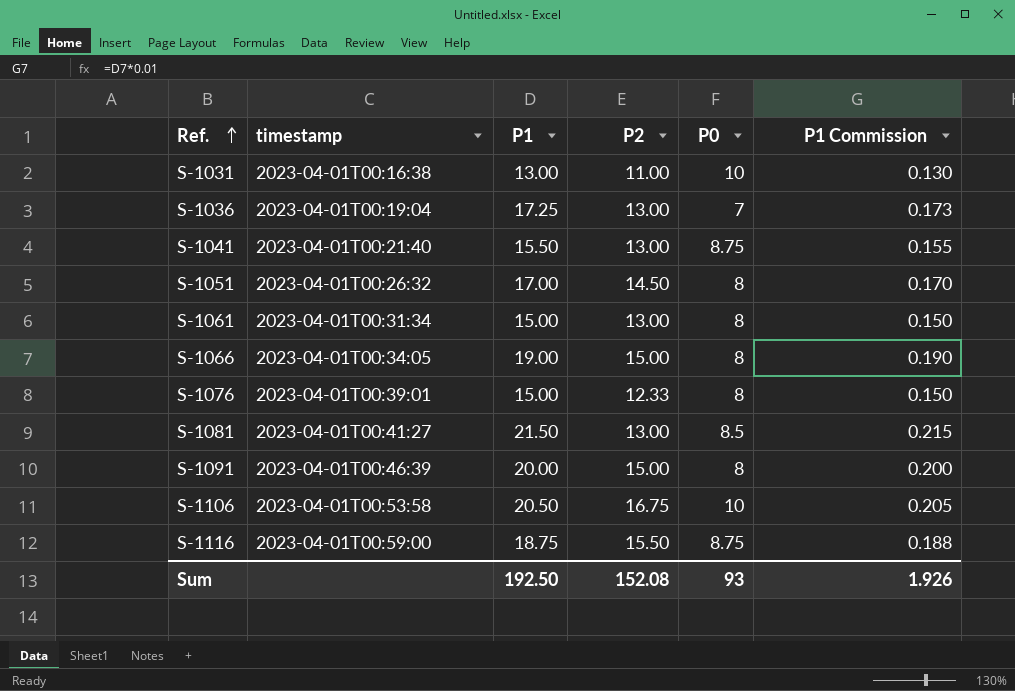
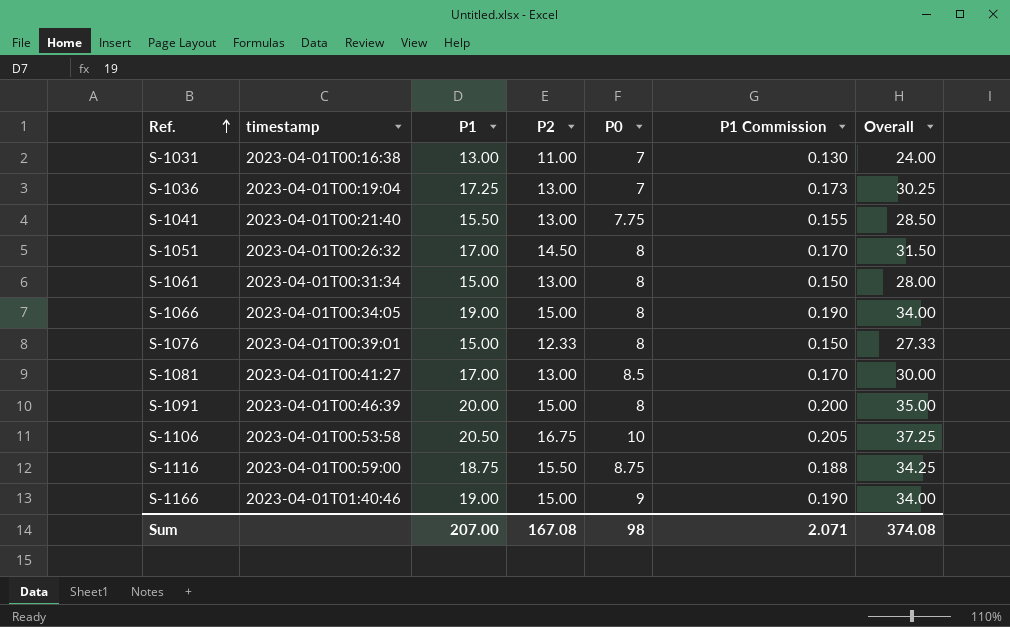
column Overall | formula: none -> [P1] + [P2]
S-1031 | P0: 10 -> 7
S-1041 | P0: 8.75 -> 7.75
S-1081 | P1: 21.50 -> 17.00
S-1081 | P1 Commission: 0.215 -> 0.170
row S-1166: none -> 2023-04-01T01:40:46 | 19.00 | 15.00 | 9 | 0.190 | 34.00
Sum | P1: 192.50 -> 207.00
Sum | P2: 152.08 -> 167.08
Sum | P0: 93 -> 98
Sum | P1 Commission: 1.926 -> 2.071

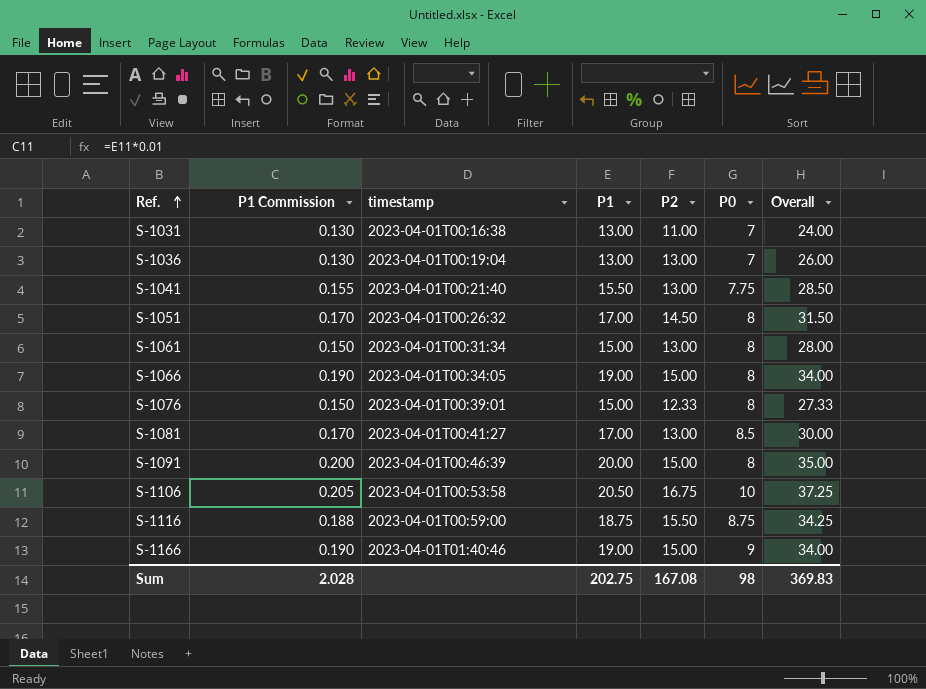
column P1 Commission | position: 6 -> 2
S-1036 | P1 Commission: 0.173 -> 0.130
S-1036 | P1: 17.25 -> 13.00
S-1036 | Overall: 30.25 -> 26.00
Sum | P1 Commission: 2.071 -> 2.028
Sum | P1: 207.00 -> 202.75
Sum | Overall: 374.08 -> 369.83

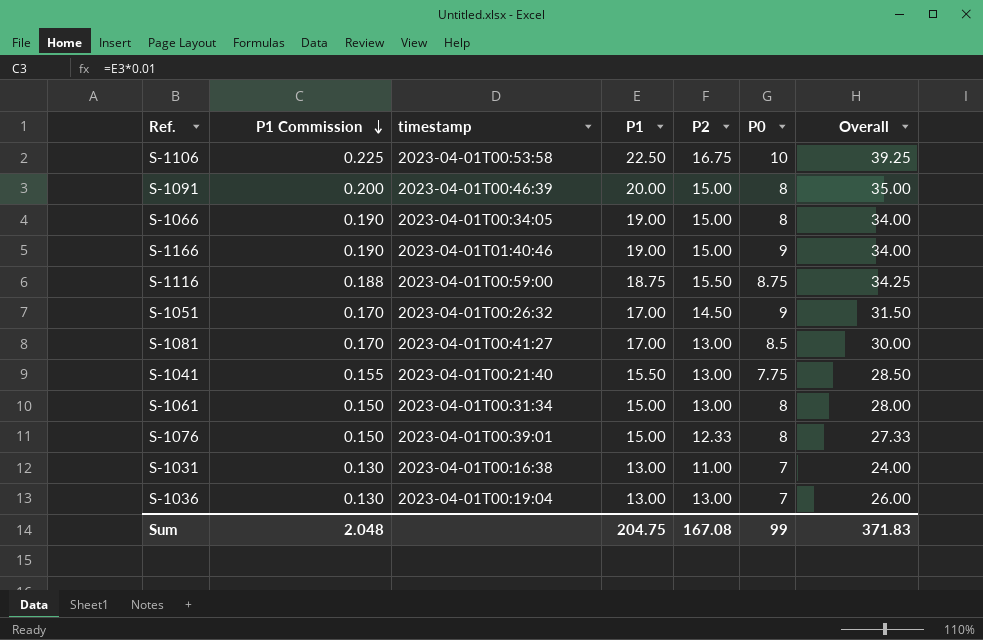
row order: Ref. ascending -> P1 Commission descending
S-1106 | P1 Commission: 0.205 -> 0.225
S-1106 | P1: 20.50 -> 22.50
S-1106 | Overall: 37.25 -> 39.25
S-1051 | P0: 8 -> 9
Sum | P1 Commission: 2.028 -> 2.048
Sum | P1: 202.75 -> 204.75
Sum | P0: 98 -> 99
Sum | Overall: 369.83 -> 371.83

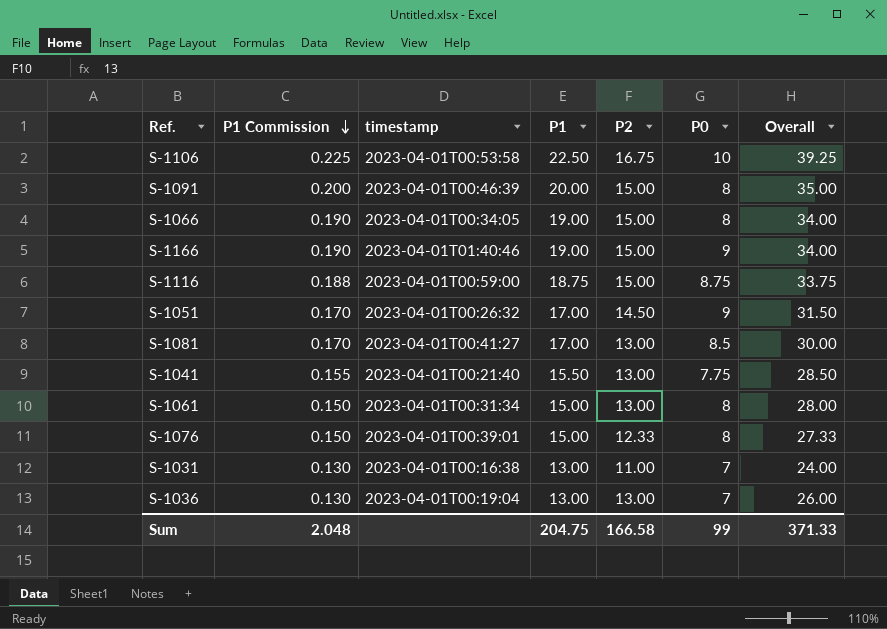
S-1116 | P2: 15.50 -> 15.00
S-1116 | Overall: 34.25 -> 33.75
Sum | P2: 167.08 -> 166.58
Sum | Overall: 371.83 -> 371.33

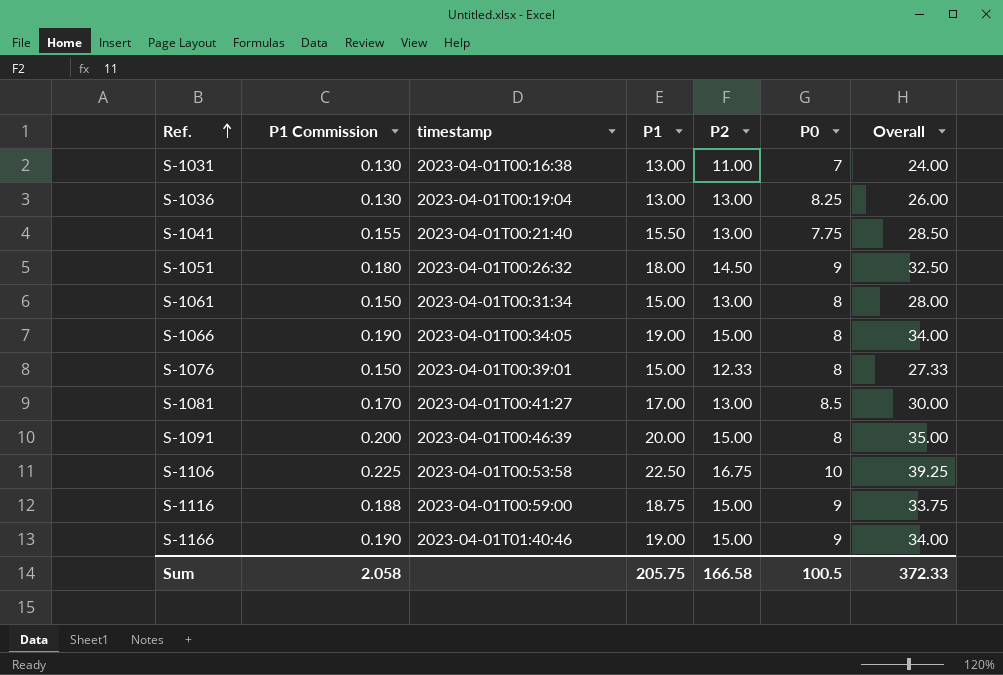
row order: P1 Commission descending -> Ref. ascending
S-1036 | P0: 7 -> 8.25
S-1051 | P1 Commission: 0.170 -> 0.180
S-1051 | P1: 17.00 -> 18.00
S-1051 | Overall: 31.50 -> 32.50
S-1116 | P0: 8.75 -> 9
Sum | P1 Commission: 2.048 -> 2.058
Sum | P1: 204.75 -> 205.75
Sum | P0: 99 -> 100.5
Sum | Overall: 371.33 -> 372.33

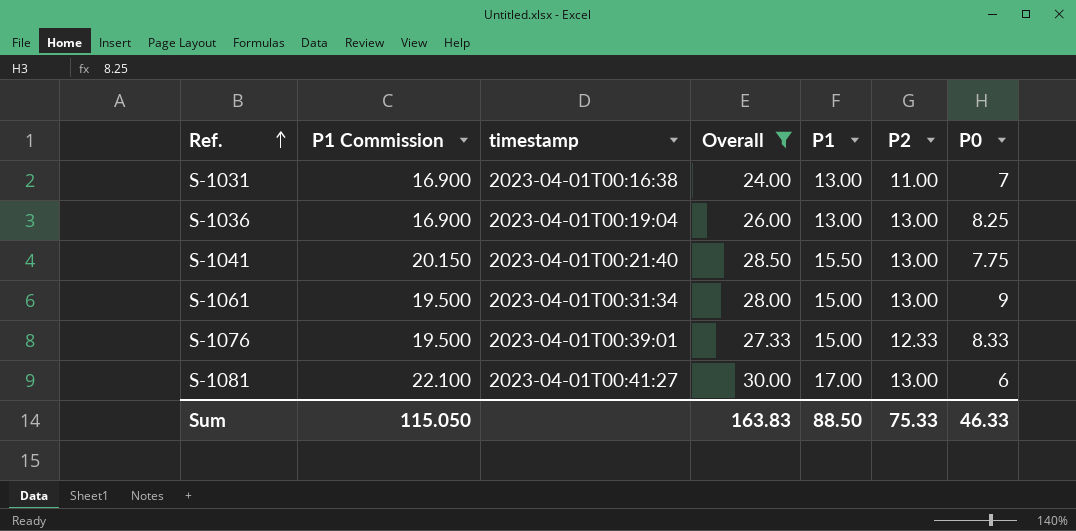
filter: none -> Overall <= 30.00
column P1 Commission | formula: [P1] * 0.01 -> [P1] * 1.3
column Overall | position: 7 -> 4
S-1061 | P0: 8 -> 9
S-1076 | P0: 8 -> 8.33
S-1081 | P0: 8.5 -> 6
Sum | P1 Commission: 2.058 -> 115.050
Sum | Overall: 372.33 -> 163.83
Sum | P1: 205.75 -> 88.50
Sum | P2: 166.58 -> 75.33
Sum | P0: 100.5 -> 46.33

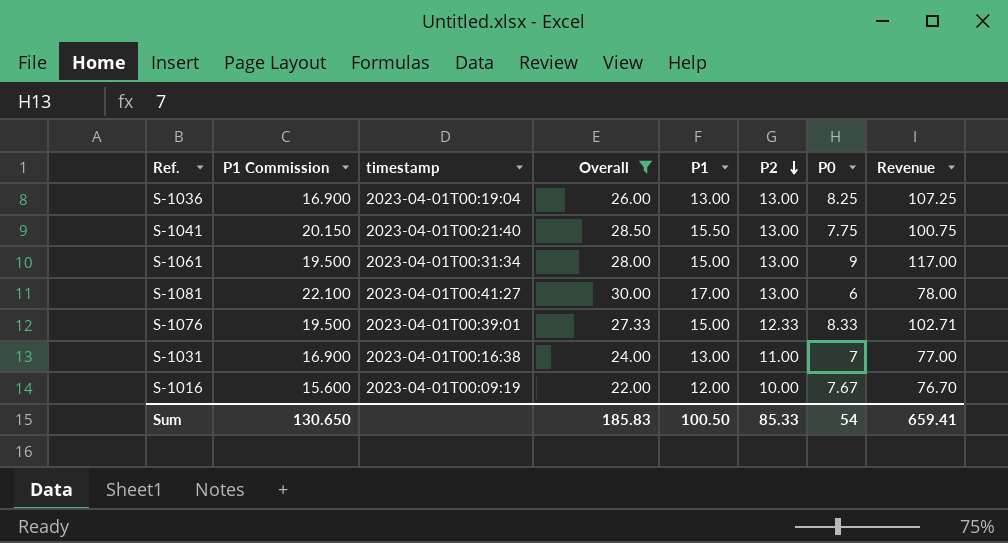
row order: Ref. ascending -> P2 descending
column Revenue | formula: none -> [P2] * [P0]
row S-1016: none -> 15.600 | 2023-04-01T00:09:19 | 22.00 | 12.00 | 10.00 | 7.67 | 76.70
Sum | P1 Commission: 115.050 -> 130.650
Sum | Overall: 163.83 -> 185.83
Sum | P1: 88.50 -> 100.50
Sum | P2: 75.33 -> 85.33
Sum | P0: 46.33 -> 54

